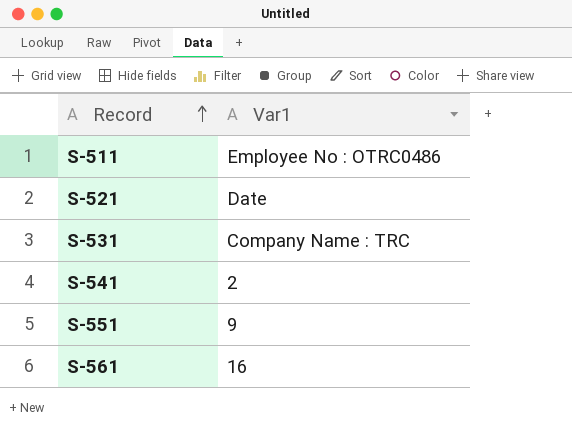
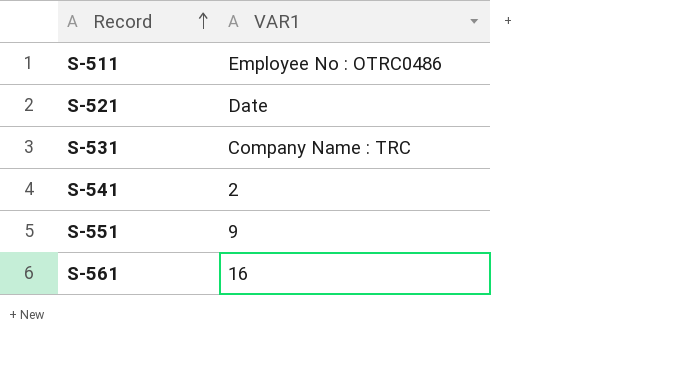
column name: Var1 -> VAR1

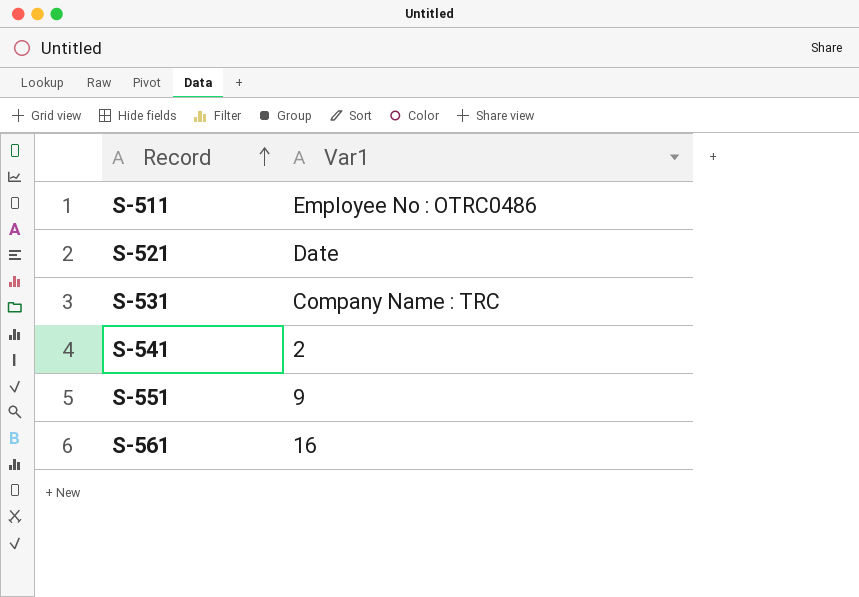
column name: VAR1 -> Var1

